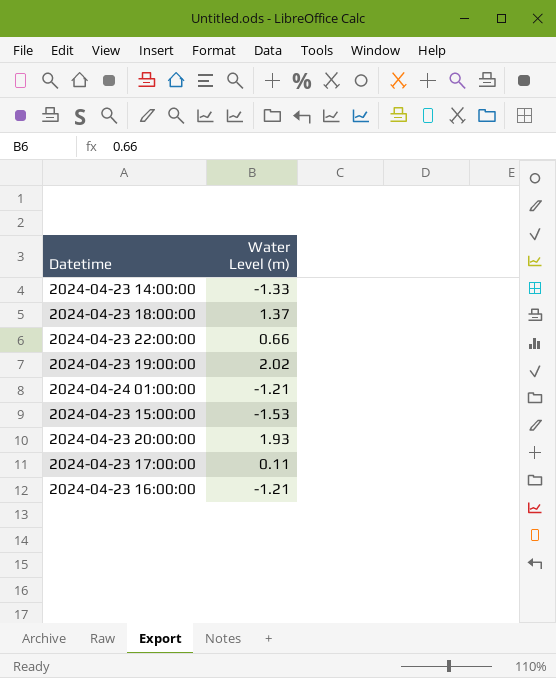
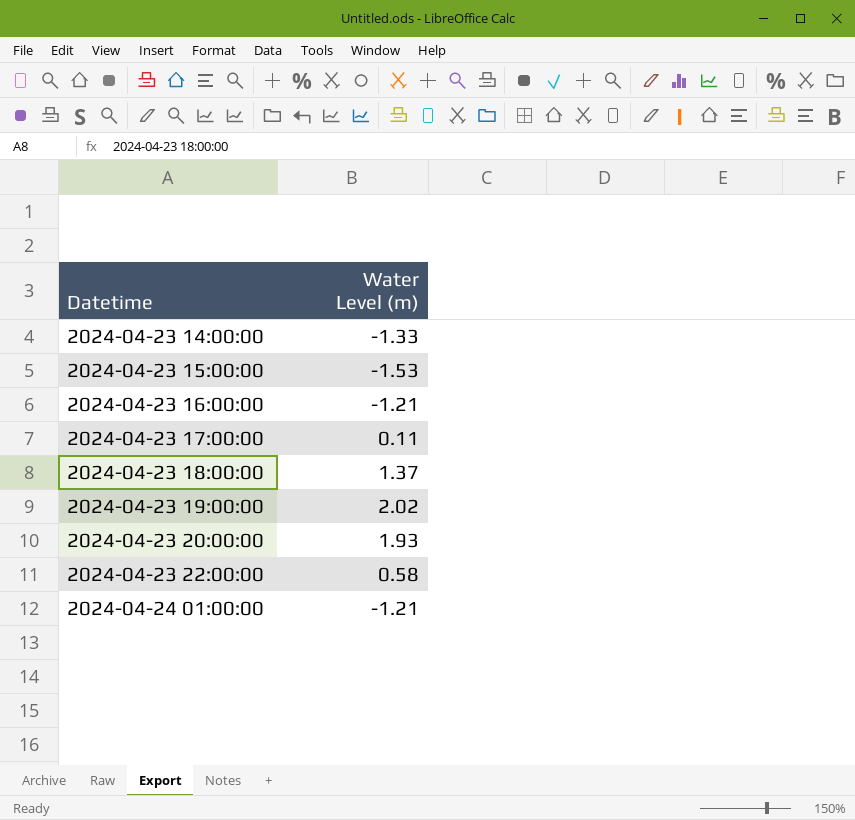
row order: none -> Datetime ascending
2024-04-23 22:00:00 | Water Level (m): 0.66 -> 0.58

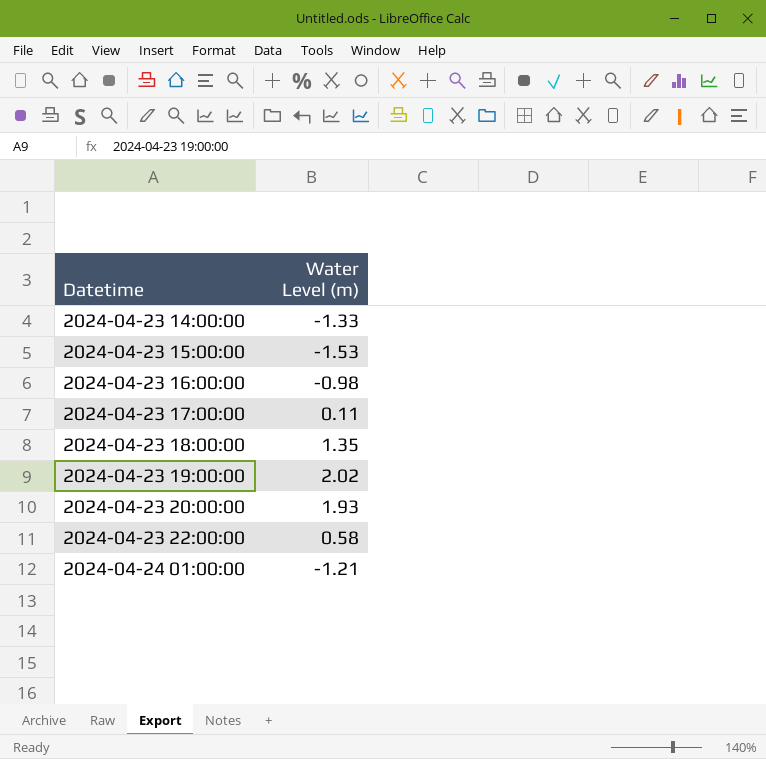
2024-04-23 16:00:00 | Water Level (m): -1.21 -> -0.98
2024-04-23 18:00:00 | Water Level (m): 1.37 -> 1.35

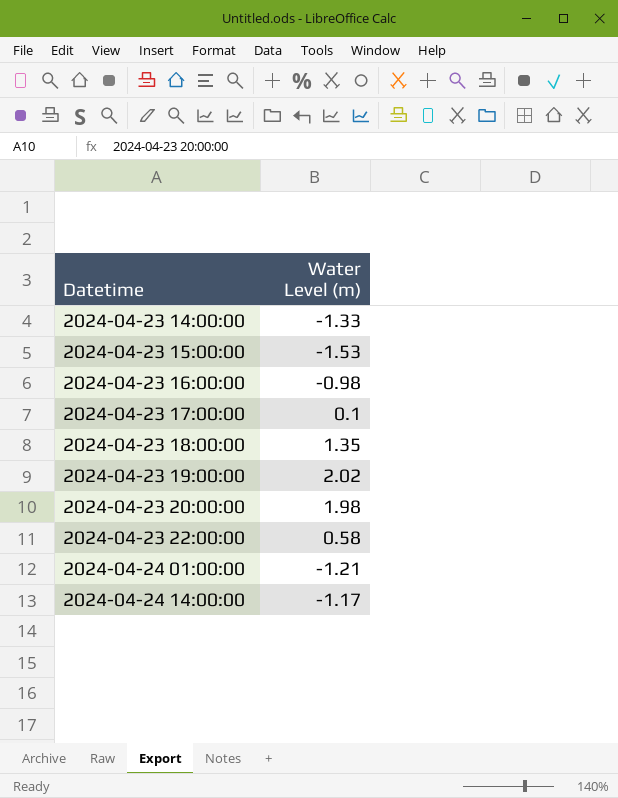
2024-04-23 17:00:00 | Water Level (m): 0.11 -> 0.1
2024-04-23 20:00:00 | Water Level (m): 1.93 -> 1.98
row 2024-04-24 14:00:00: none -> -1.17

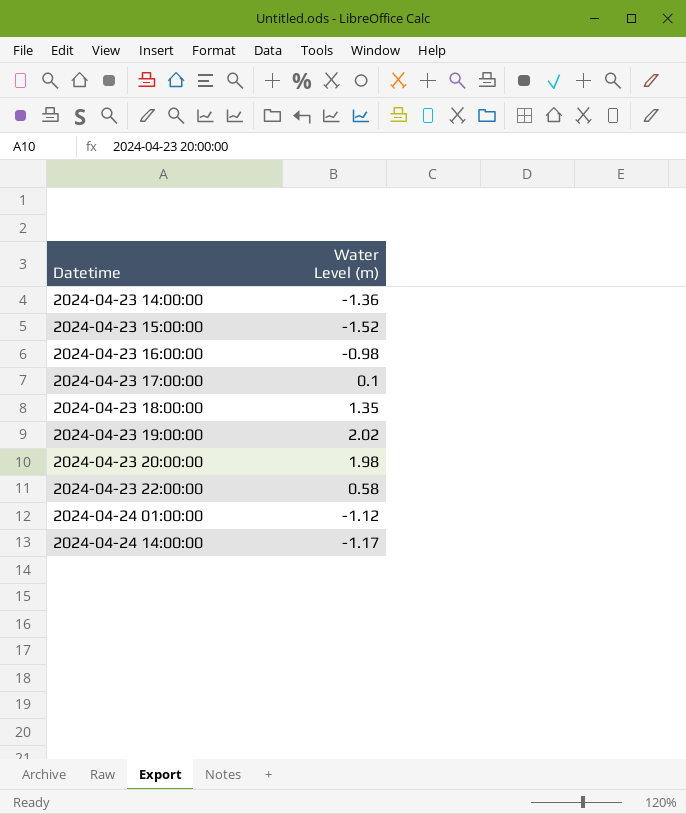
2024-04-23 14:00:00 | Water Level (m): -1.33 -> -1.36
2024-04-23 15:00:00 | Water Level (m): -1.53 -> -1.52
2024-04-24 01:00:00 | Water Level (m): -1.21 -> -1.12

